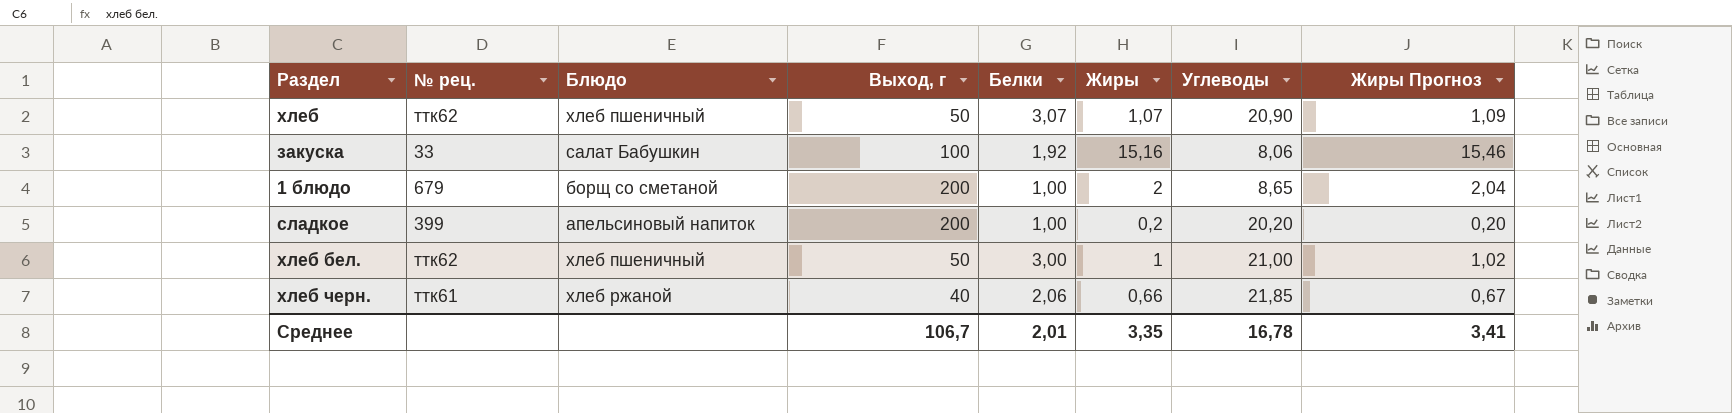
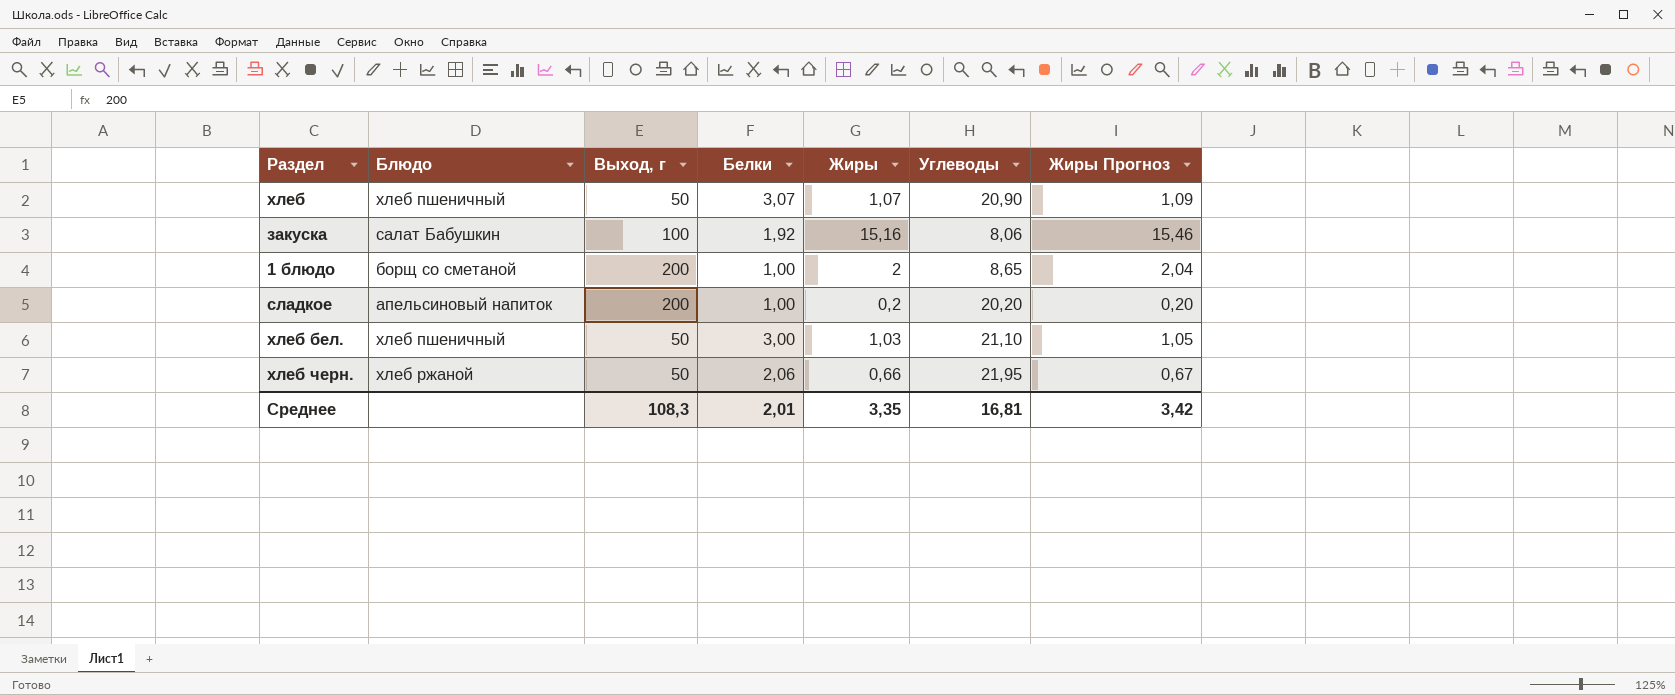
column № рец. | position: 2 -> none
хлеб бел. | Жиры: 1 -> 1,03
хлеб бел. | Углеводы: 21,00 -> 21,10
хлеб бел. | Жиры Прогноз: 1,02 -> 1,05
хлеб черн. | Выход, г: 40 -> 50
хлеб черн. | Углеводы: 21,85 -> 21,95
Среднее | Выход, г: 106,7 -> 108,3
Среднее | Углеводы: 16,78 -> 16,81
Среднее | Жиры Прогноз: 3,41 -> 3,42

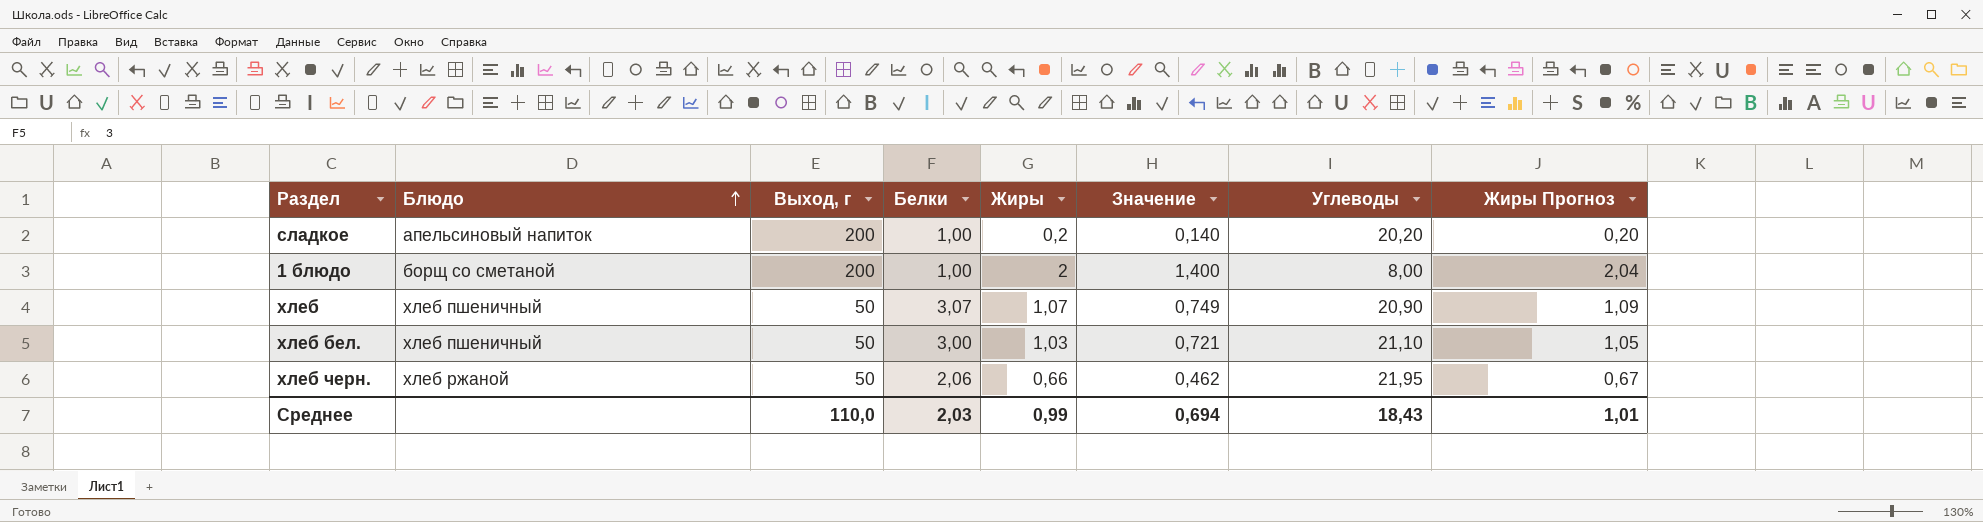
row order: none -> Блюдо ascending
column Значение | formula: none -> [Жиры] * 0,7
row закуска: салат Бабушкин | 100 | 1,92 | 15,16 | 8,06 | 15,46 -> none
1 блюдо | Углеводы: 8,65 -> 8,00
Среднее | Выход, г: 108,3 -> 110,0
Среднее | Белки: 2,01 -> 2,03
Среднее | Жиры: 3,35 -> 0,99
Среднее | Углеводы: 16,81 -> 18,43
Среднее | Жиры Прогноз: 3,42 -> 1,01

